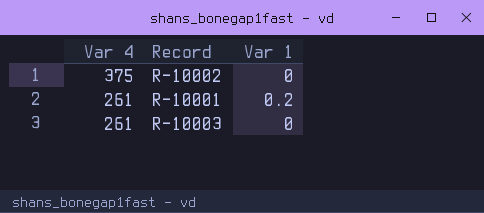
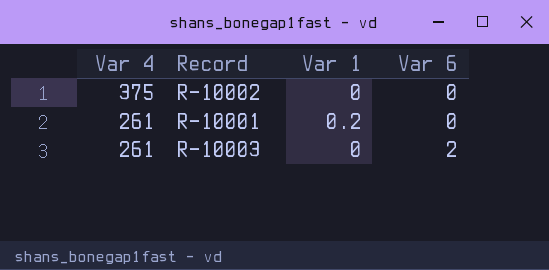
column Var 6 | position: none -> 4

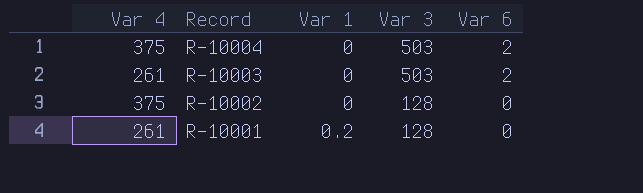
row order: Var 4 descending -> Record descending
column Var 3 | position: none -> 4
row R-10004: none -> 375 | 0 | 503 | 2

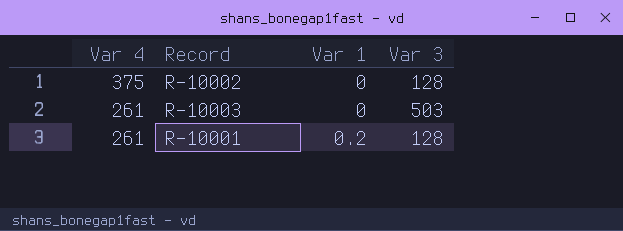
row order: Record descending -> Var 4 descending
column Var 6 | position: 5 -> none
row R-10004: 375 | 0 | 503 | 2 -> none

